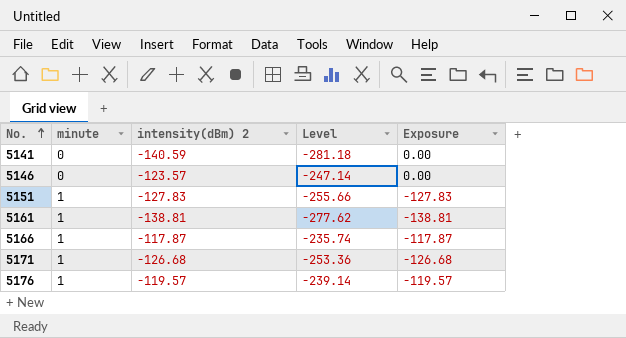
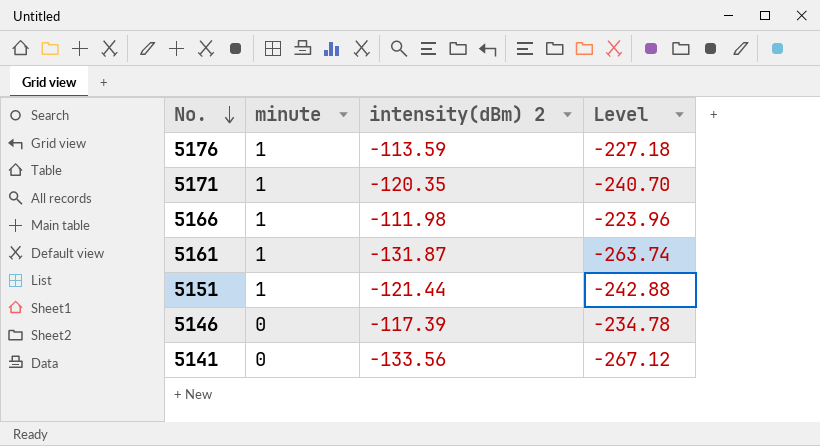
row order: No. ascending -> No. descending
column Exposure | formula: [minute] * [intensity(dBm) 2] -> none
5176 | intensity(dBm) 2: -119.57 -> -113.59
5176 | Level: -239.14 -> -227.18
5171 | intensity(dBm) 2: -126.68 -> -120.35
5171 | Level: -253.36 -> -240.70
5166 | intensity(dBm) 2: -117.87 -> -111.98
5166 | Level: -235.74 -> -223.96
5161 | intensity(dBm) 2: -138.81 -> -131.87
5161 | Level: -277.62 -> -263.74
5151 | intensity(dBm) 2: -127.83 -> -121.44
5151 | Level: -255.66 -> -242.88
5146 | intensity(dBm) 2: -123.57 -> -117.39
5146 | Level: -247.14 -> -234.78
5141 | intensity(dBm) 2: -140.59 -> -133.56
5141 | Level: -281.18 -> -267.12

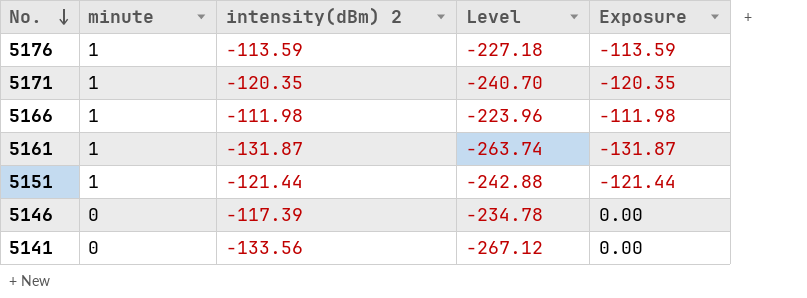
column Exposure | formula: none -> [minute] * [intensity(dBm) 2]

